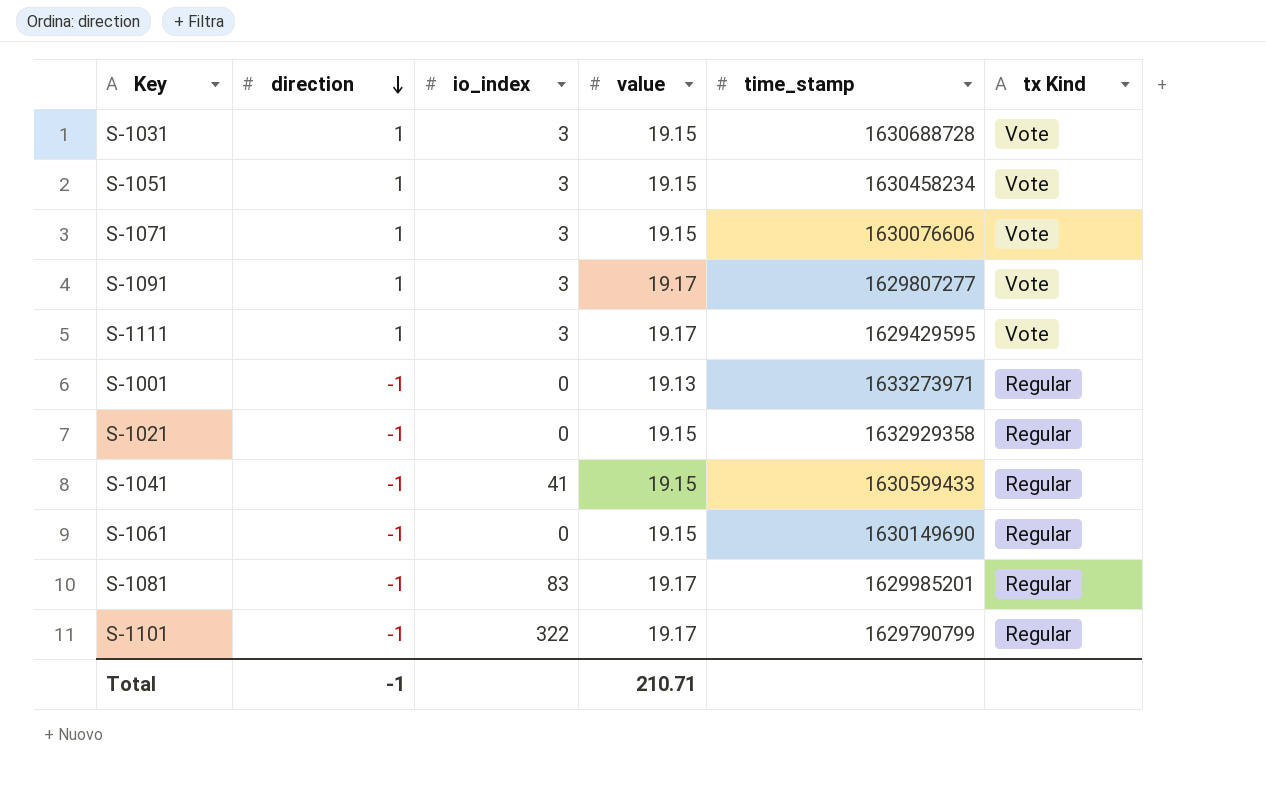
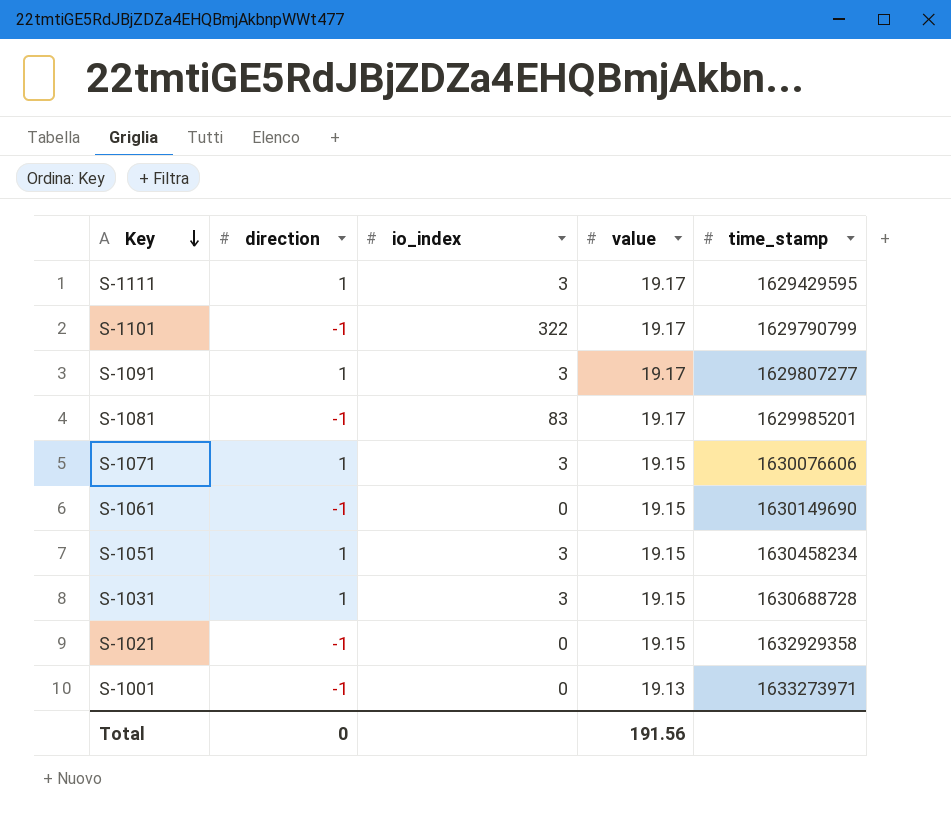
row order: direction descending -> Key descending
column tx Kind | position: 6 -> none
row S-1041: -1 | 41 | 19.15 | 1630599433 | Regular -> none
Total | direction: -1 -> 0
Total | value: 210.71 -> 191.56

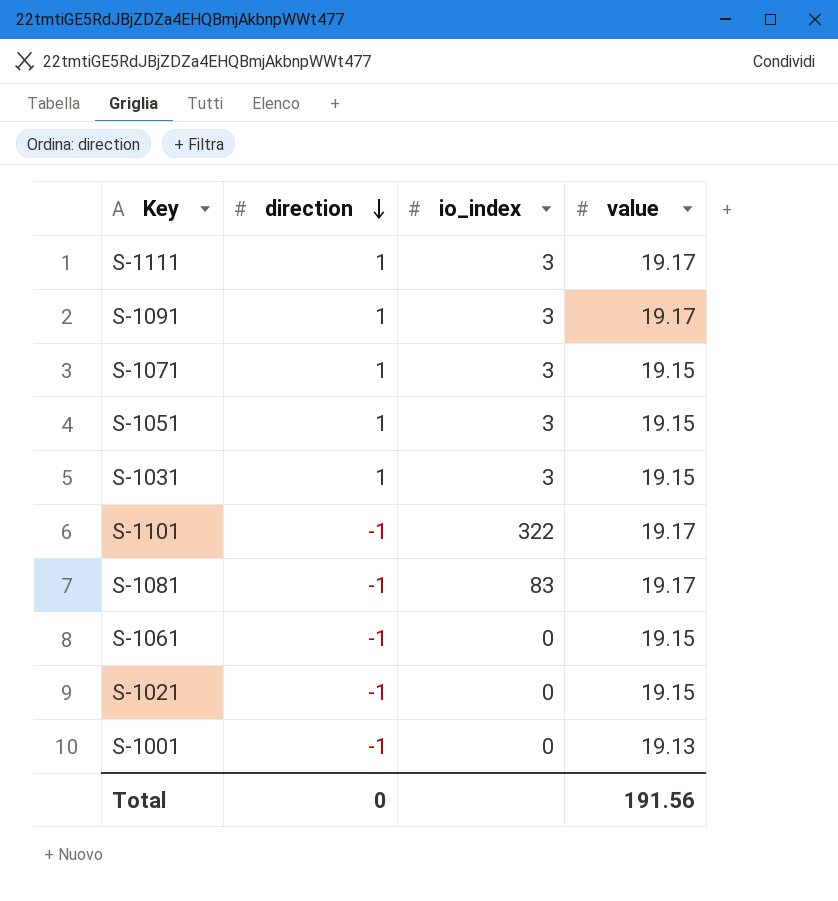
row order: Key descending -> direction descending
column time_stamp | position: 5 -> none

